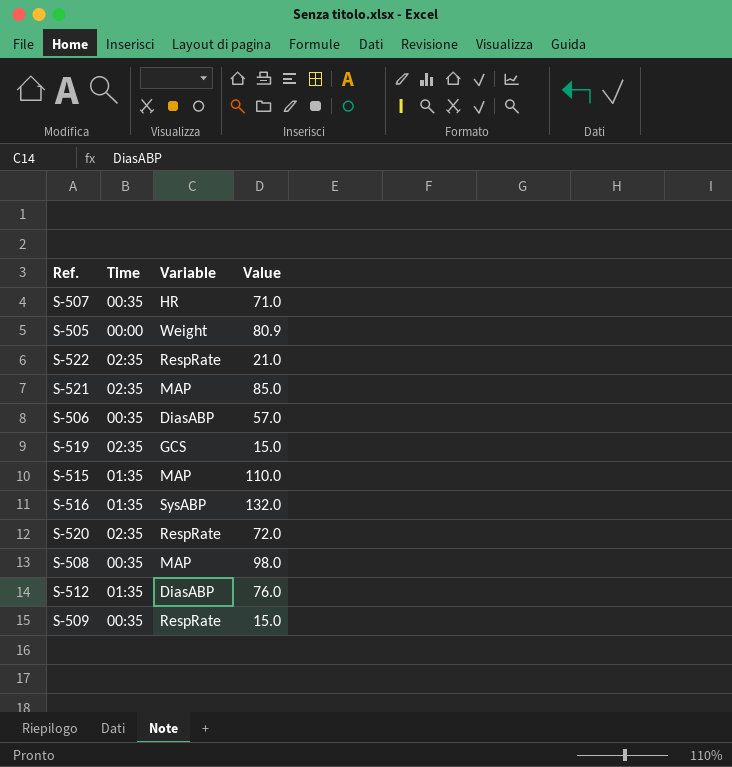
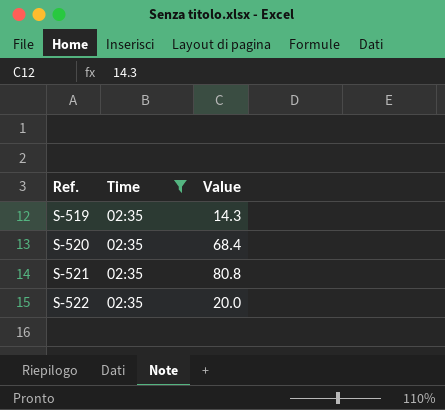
filter: none -> Time = 02:35
row order: none -> Ref. ascending
column Variable | position: 3 -> none
S-519 | Value: 15.0 -> 14.3
S-520 | Value: 72.0 -> 68.4
S-521 | Value: 85.0 -> 80.8
S-522 | Value: 21.0 -> 20.0

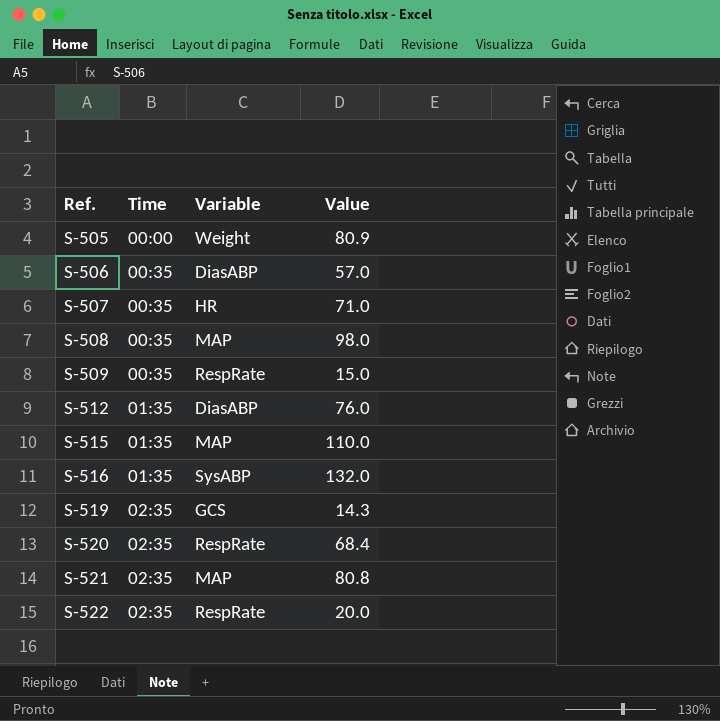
filter: Time = 02:35 -> none
column Variable | position: none -> 3

